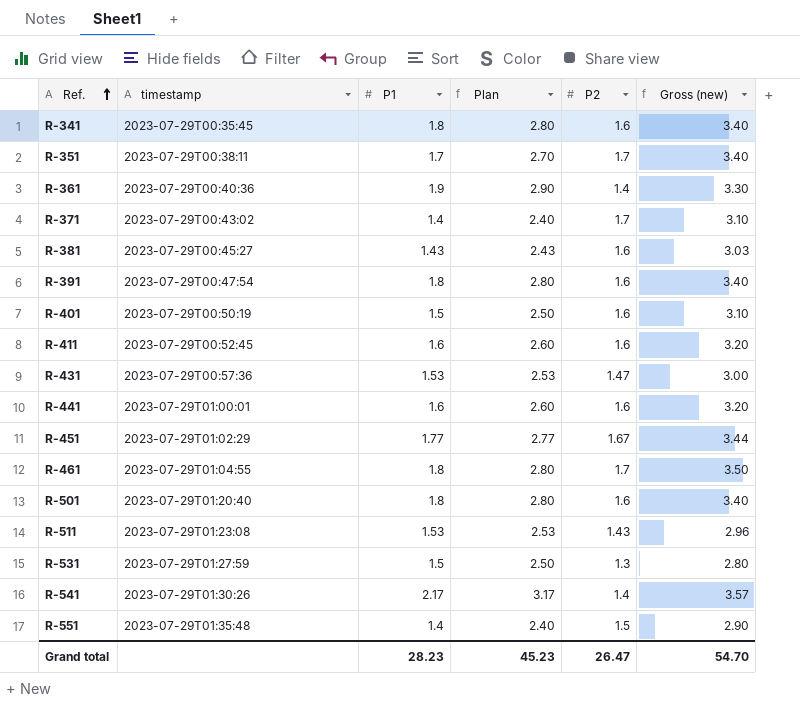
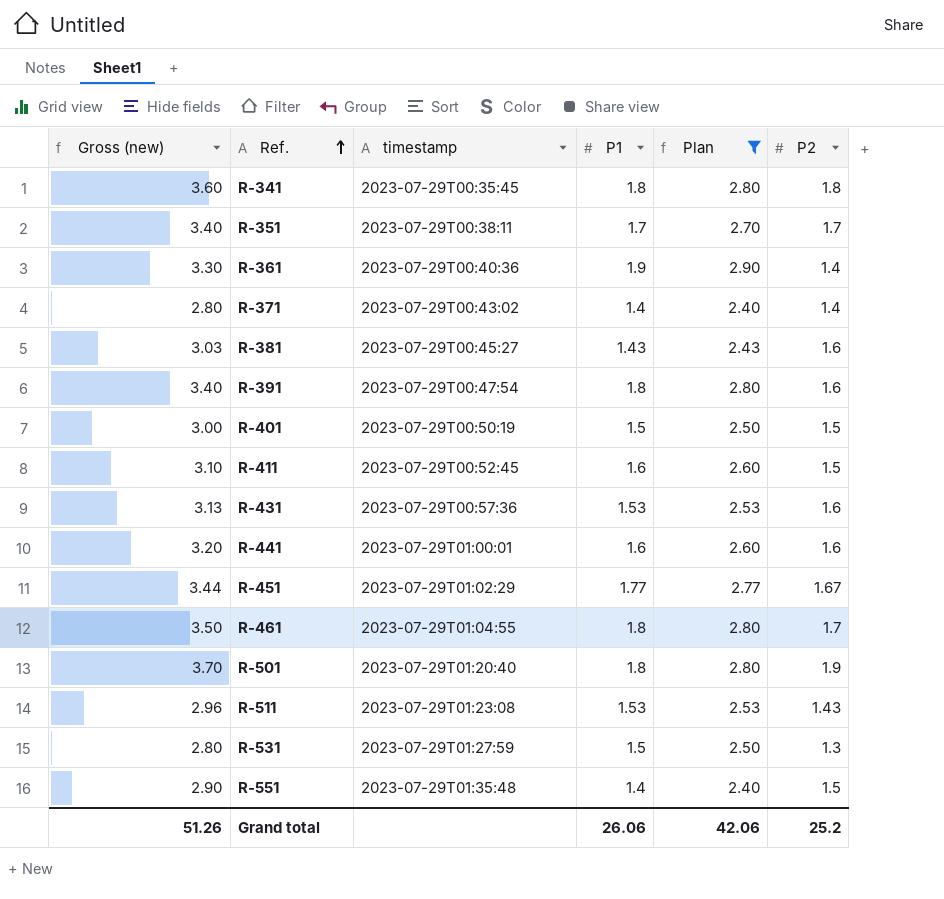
filter: none -> Plan != 3.17
column Gross (new) | position: 6 -> 1
R-341 | Gross (new): 3.40 -> 3.60
R-341 | P2: 1.6 -> 1.8
R-371 | Gross (new): 3.10 -> 2.80
R-371 | P2: 1.7 -> 1.4
R-401 | Gross (new): 3.10 -> 3.00
R-401 | P2: 1.6 -> 1.5
R-411 | Gross (new): 3.20 -> 3.10
R-411 | P2: 1.6 -> 1.5
R-431 | Gross (new): 3.00 -> 3.13
R-431 | P2: 1.47 -> 1.6
R-501 | Gross (new): 3.40 -> 3.70
R-501 | P2: 1.6 -> 1.9
Grand total | Gross (new): 54.70 -> 51.26
Grand total | P1: 28.23 -> 26.06
Grand total | Plan: 45.23 -> 42.06
Grand total | P2: 26.47 -> 25.2

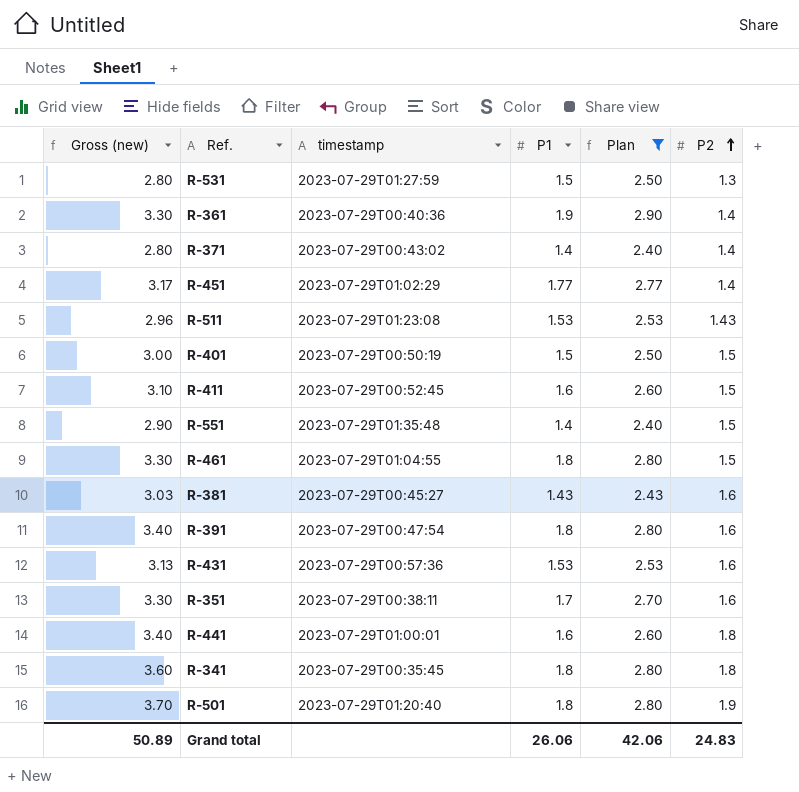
row order: Ref. ascending -> P2 ascending
R-451 | Gross (new): 3.44 -> 3.17
R-451 | P2: 1.67 -> 1.4
R-461 | Gross (new): 3.50 -> 3.30
R-461 | P2: 1.7 -> 1.5
R-351 | Gross (new): 3.40 -> 3.30
R-351 | P2: 1.7 -> 1.6
R-441 | Gross (new): 3.20 -> 3.40
R-441 | P2: 1.6 -> 1.8
Grand total | Gross (new): 51.26 -> 50.89
Grand total | P2: 25.2 -> 24.83

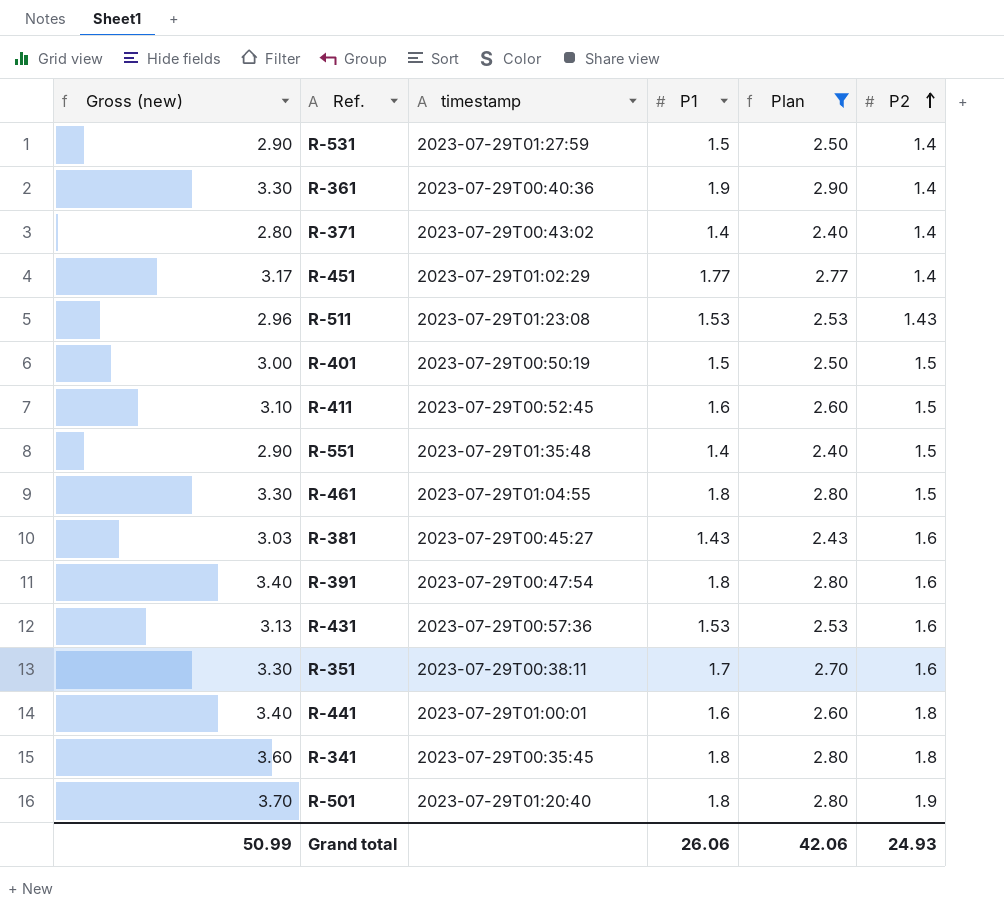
R-531 | Gross (new): 2.80 -> 2.90
R-531 | P2: 1.3 -> 1.4
Grand total | Gross (new): 50.89 -> 50.99
Grand total | P2: 24.83 -> 24.93

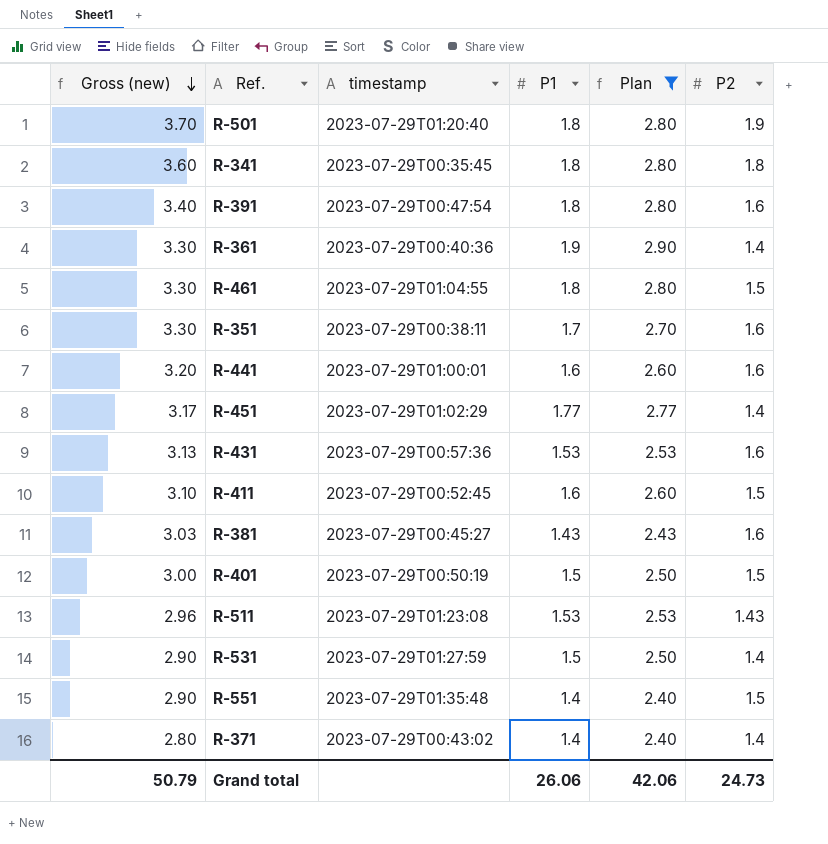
row order: P2 ascending -> Gross (new) descending
R-441 | Gross (new): 3.40 -> 3.20
R-441 | P2: 1.8 -> 1.6
Grand total | Gross (new): 50.99 -> 50.79
Grand total | P2: 24.93 -> 24.73

